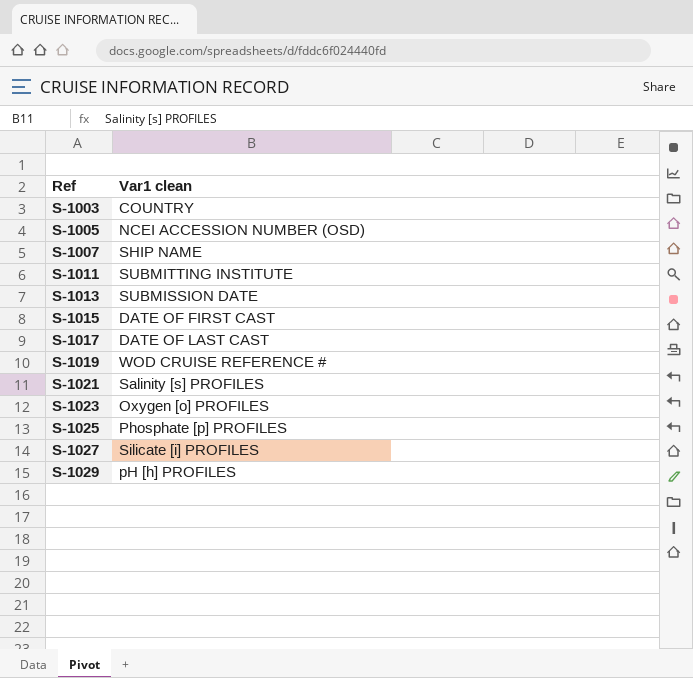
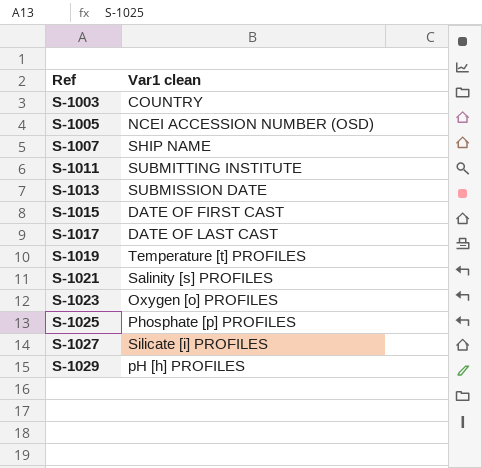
S-1019 | Var1 clean: WOD CRUISE REFERENCE # -> Temperature [t] PROFILES

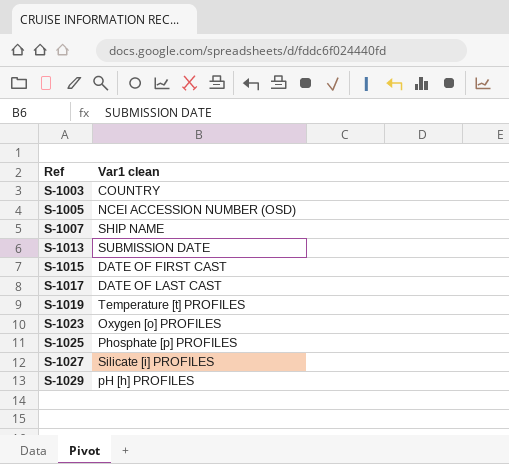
row S-1011: SUBMITTING INSTITUTE -> none
row S-1021: Salinity [s] PROFILES -> none

